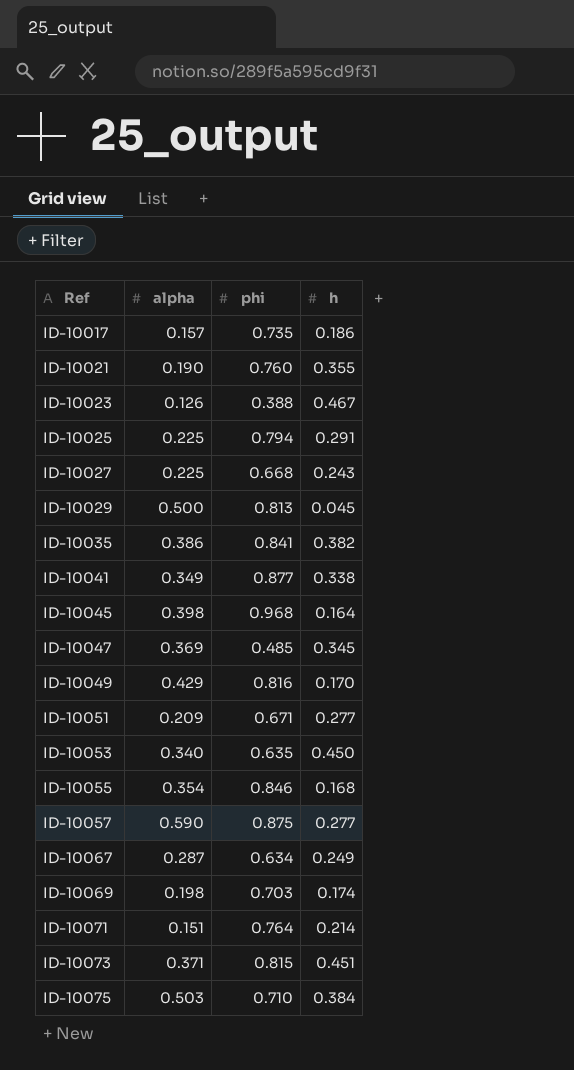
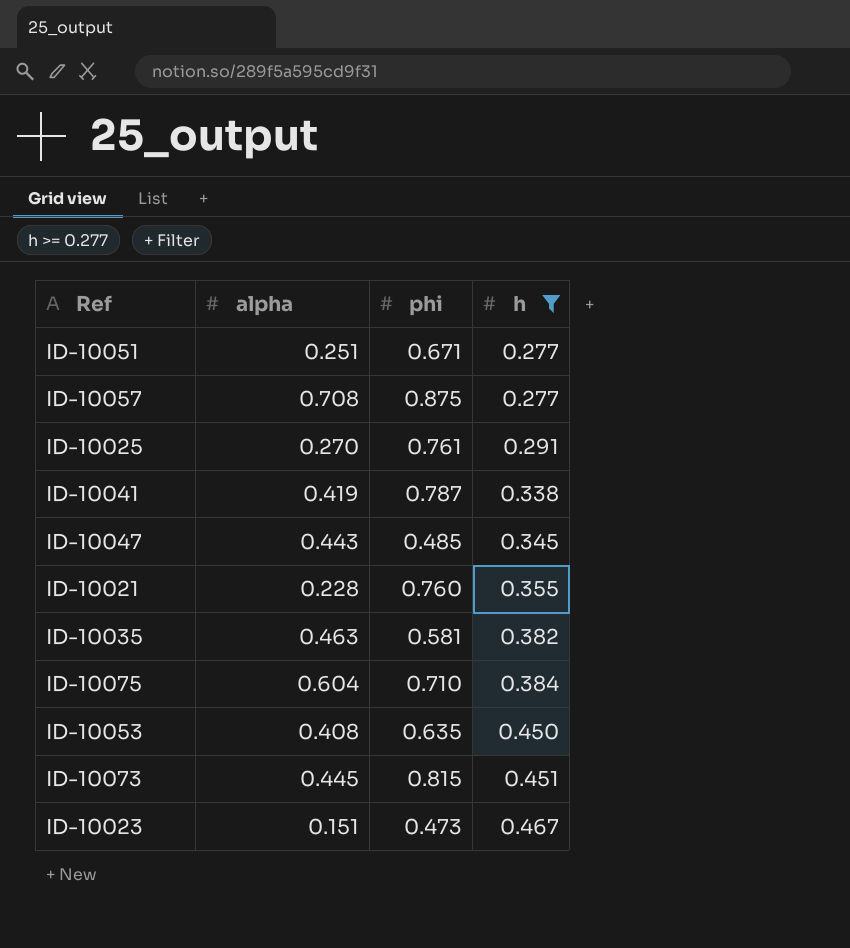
filter: none -> h >= 0.277
row order: Ref ascending -> h ascending
ID-10051 | alpha: 0.209 -> 0.251
ID-10057 | alpha: 0.590 -> 0.708
ID-10025 | alpha: 0.225 -> 0.270
ID-10025 | phi: 0.794 -> 0.761
ID-10041 | alpha: 0.349 -> 0.419
ID-10041 | phi: 0.877 -> 0.787
ID-10047 | alpha: 0.369 -> 0.443
ID-10021 | alpha: 0.190 -> 0.228
ID-10035 | alpha: 0.386 -> 0.463
ID-10035 | phi: 0.841 -> 0.581
ID-10075 | alpha: 0.503 -> 0.604
ID-10053 | alpha: 0.340 -> 0.408
ID-10073 | alpha: 0.371 -> 0.445
ID-10023 | alpha: 0.126 -> 0.151
ID-10023 | phi: 0.388 -> 0.473

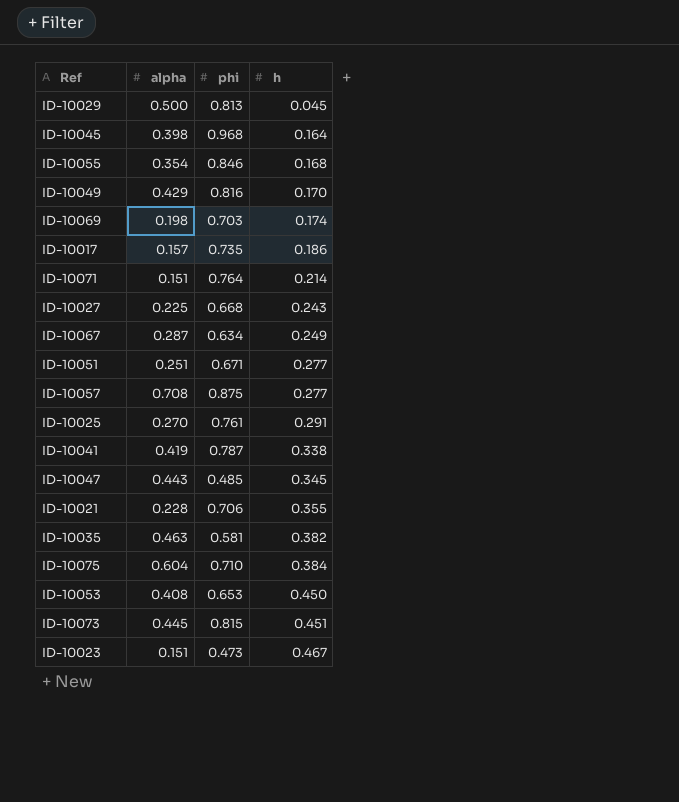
filter: h >= 0.277 -> none
ID-10021 | phi: 0.760 -> 0.706
ID-10053 | phi: 0.635 -> 0.653

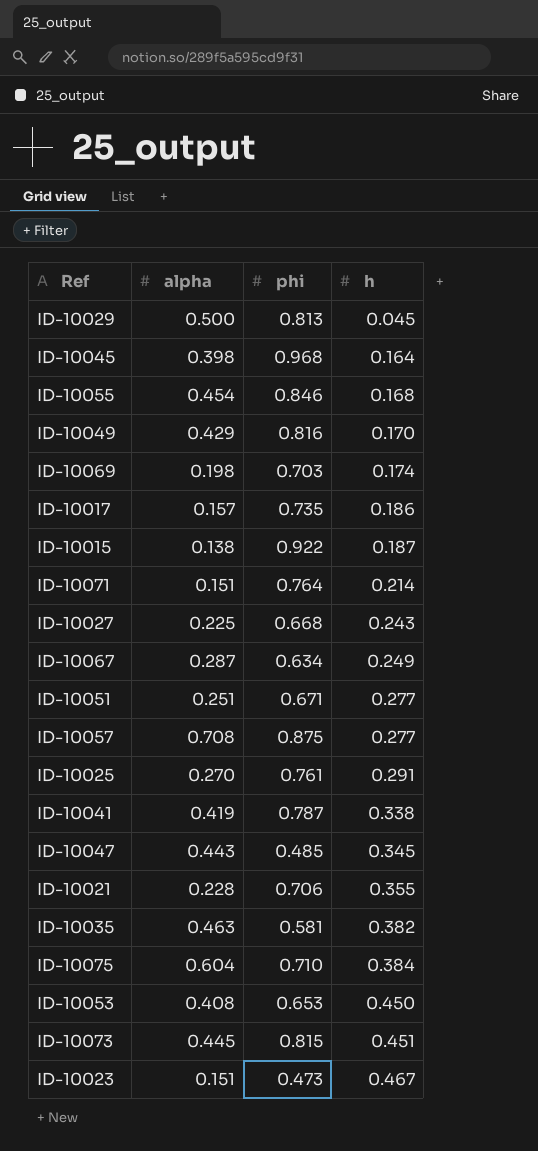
ID-10055 | alpha: 0.354 -> 0.454
row ID-10015: none -> 0.138 | 0.922 | 0.187

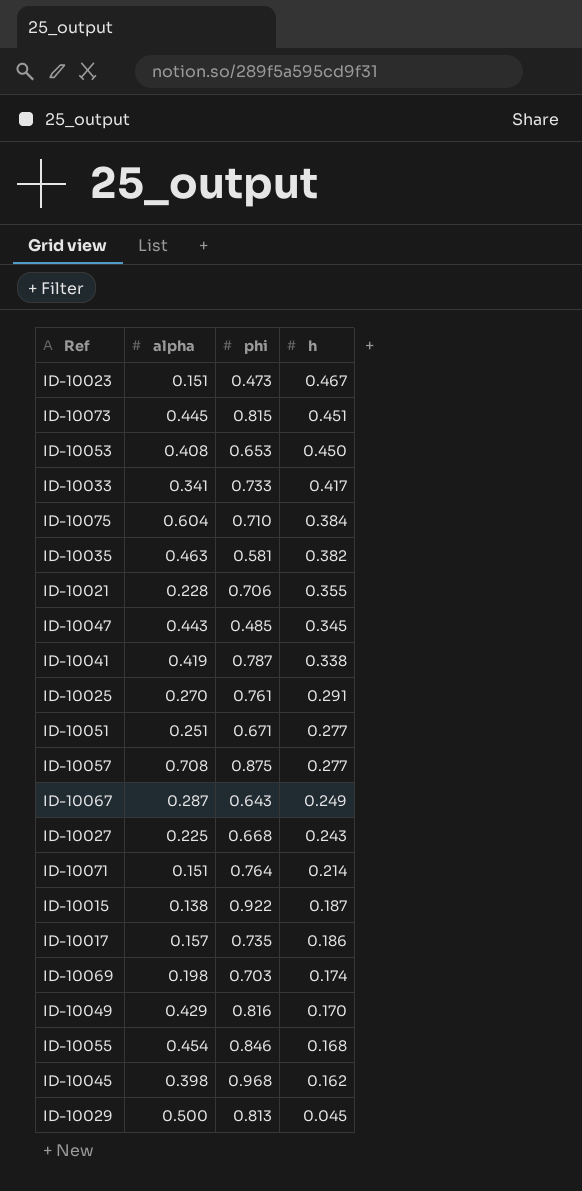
row order: h ascending -> h descending
row ID-10033: none -> 0.341 | 0.733 | 0.417
ID-10067 | phi: 0.634 -> 0.643
ID-10045 | h: 0.164 -> 0.162

